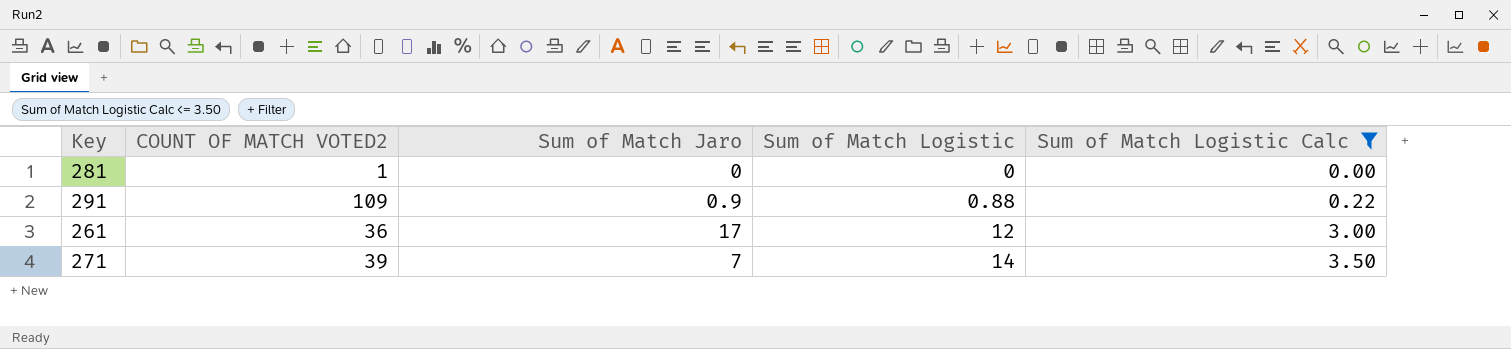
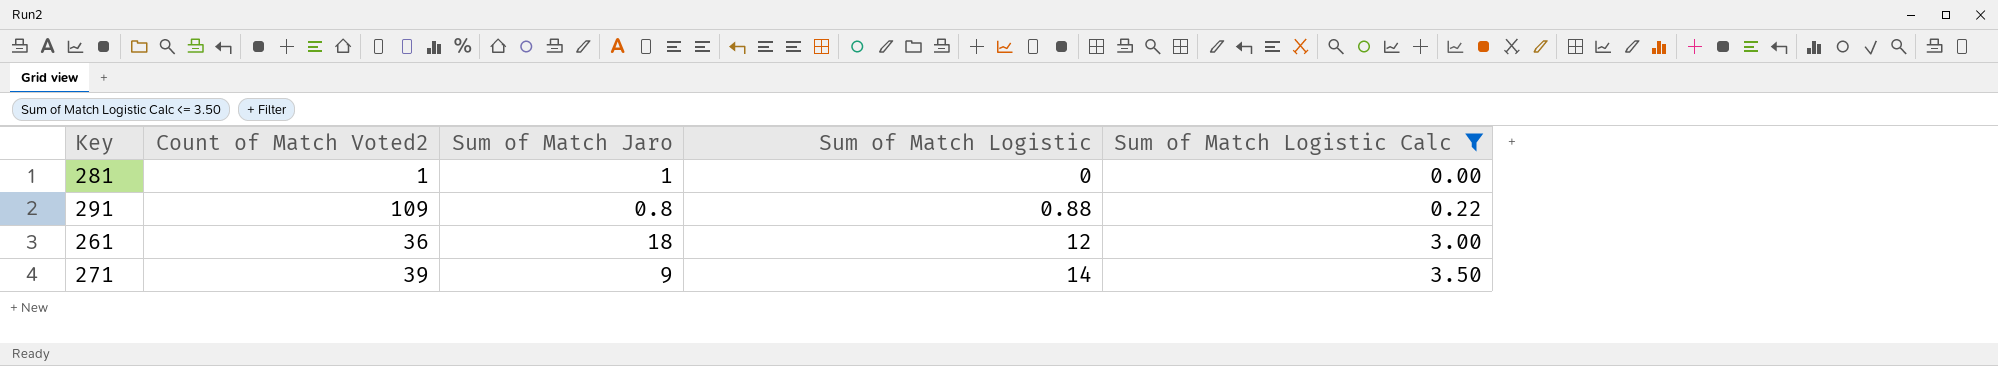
column name: COUNT OF MATCH VOTED2 -> Count of Match Voted2
281 | Sum of Match Jaro: 0 -> 1
291 | Sum of Match Jaro: 0.9 -> 0.8
261 | Sum of Match Jaro: 17 -> 18
271 | Sum of Match Jaro: 7 -> 9

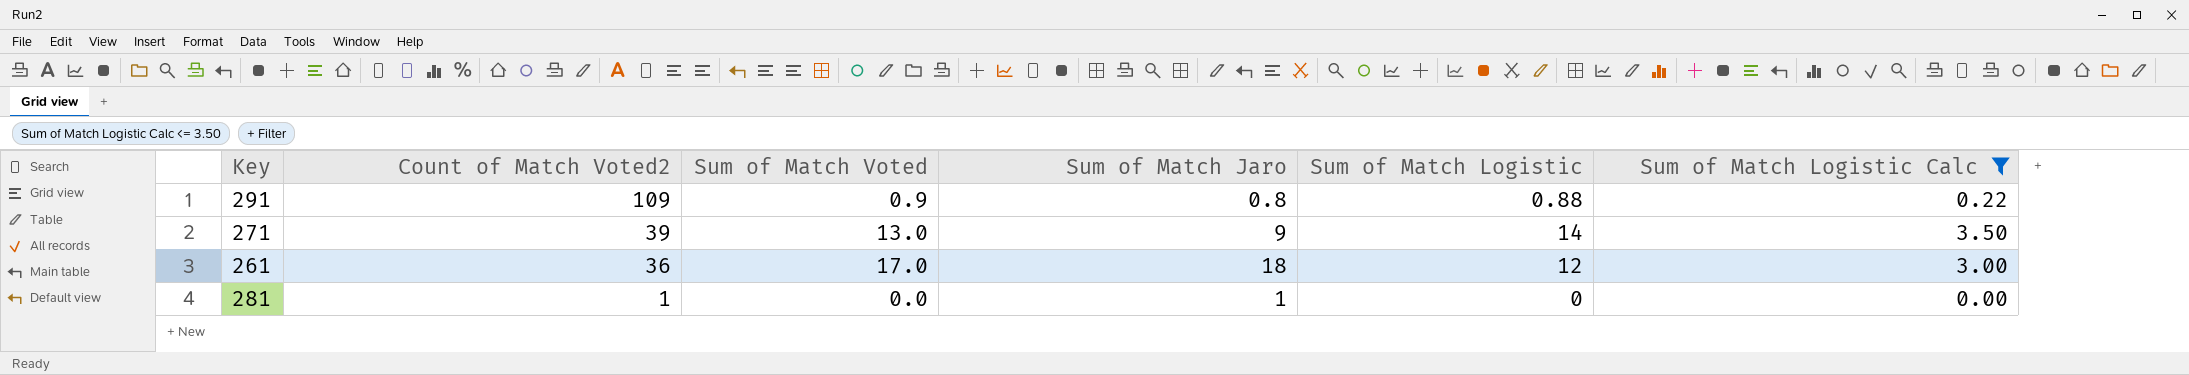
row order: Sum of Match Logistic ascending -> Count of Match Voted2 descending
column Sum of Match Voted | position: none -> 3

